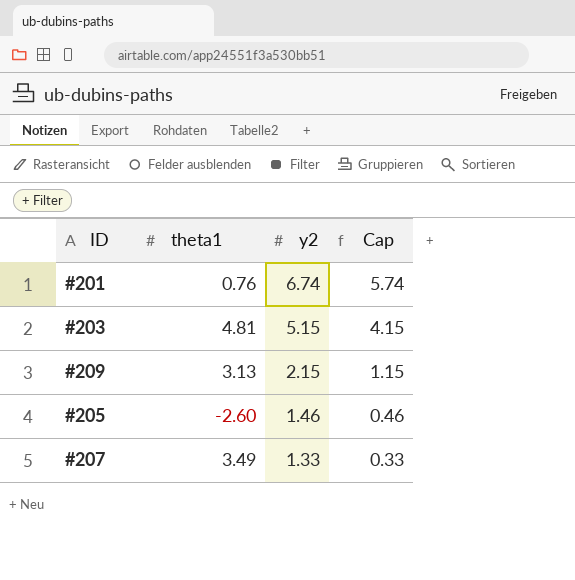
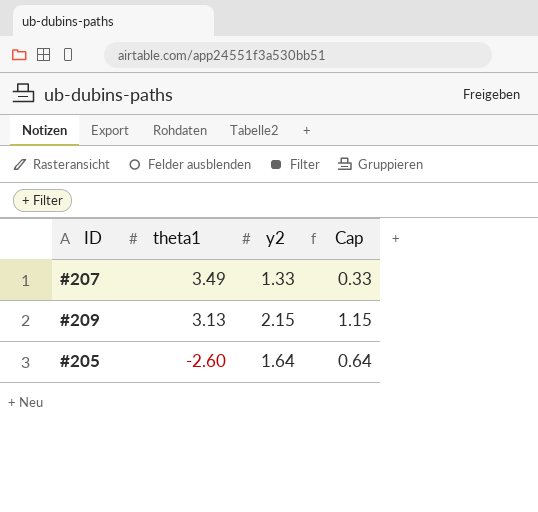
row order: y2 descending -> theta1 descending
row #201: 0.76 | 6.74 | 5.74 -> none
row #203: 4.81 | 5.15 | 4.15 -> none
#205 | y2: 1.46 -> 1.64
#205 | Cap: 0.46 -> 0.64

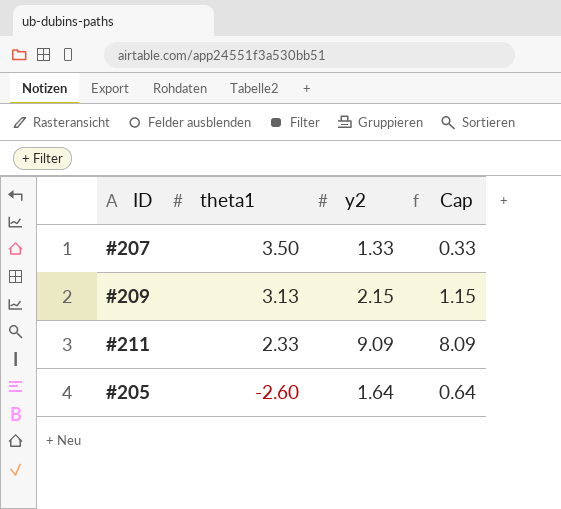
#207 | theta1: 3.49 -> 3.50
row #211: none -> 2.33 | 9.09 | 8.09

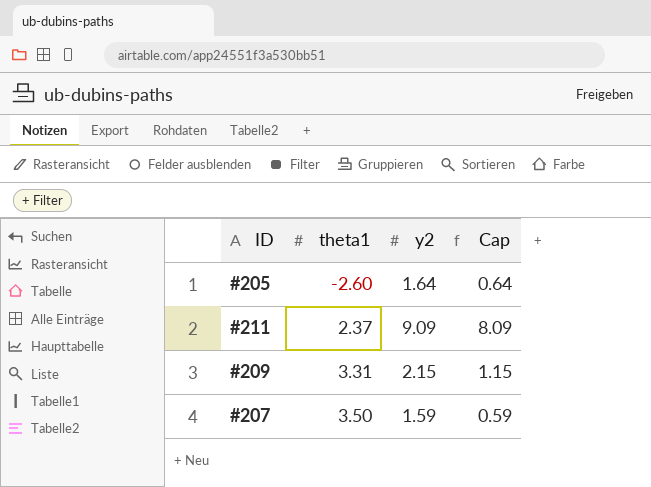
row order: theta1 descending -> theta1 ascending
#211 | theta1: 2.33 -> 2.37
#209 | theta1: 3.13 -> 3.31
#207 | y2: 1.33 -> 1.59
#207 | Cap: 0.33 -> 0.59

